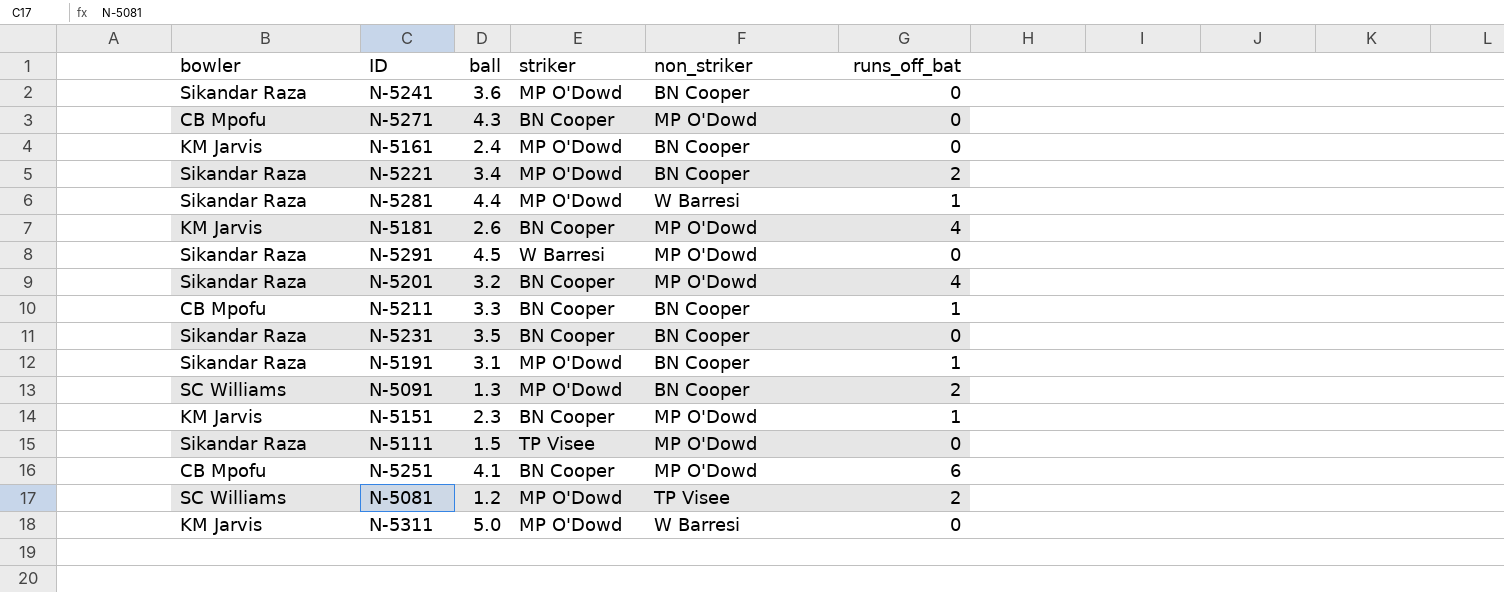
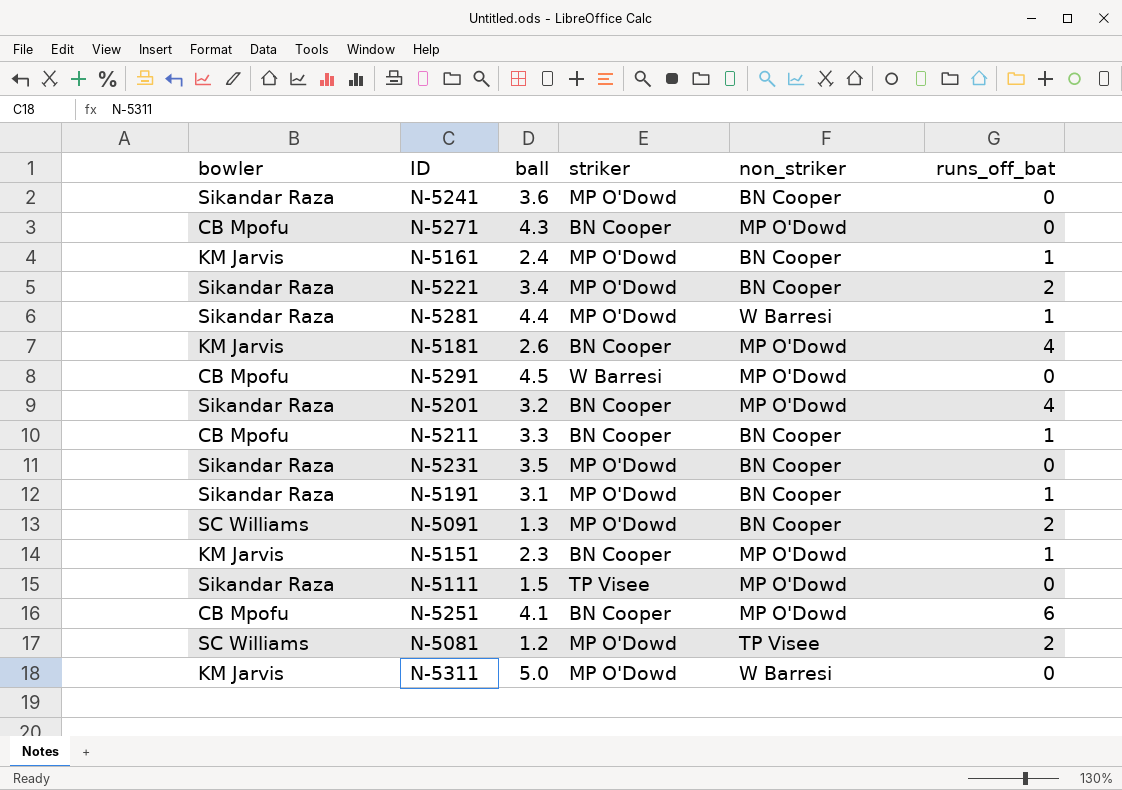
N-5161 | runs_off_bat: 0 -> 1
N-5291 | bowler: Sikandar Raza -> CB Mpofu
N-5231 | striker: BN Cooper -> MP O'Dowd

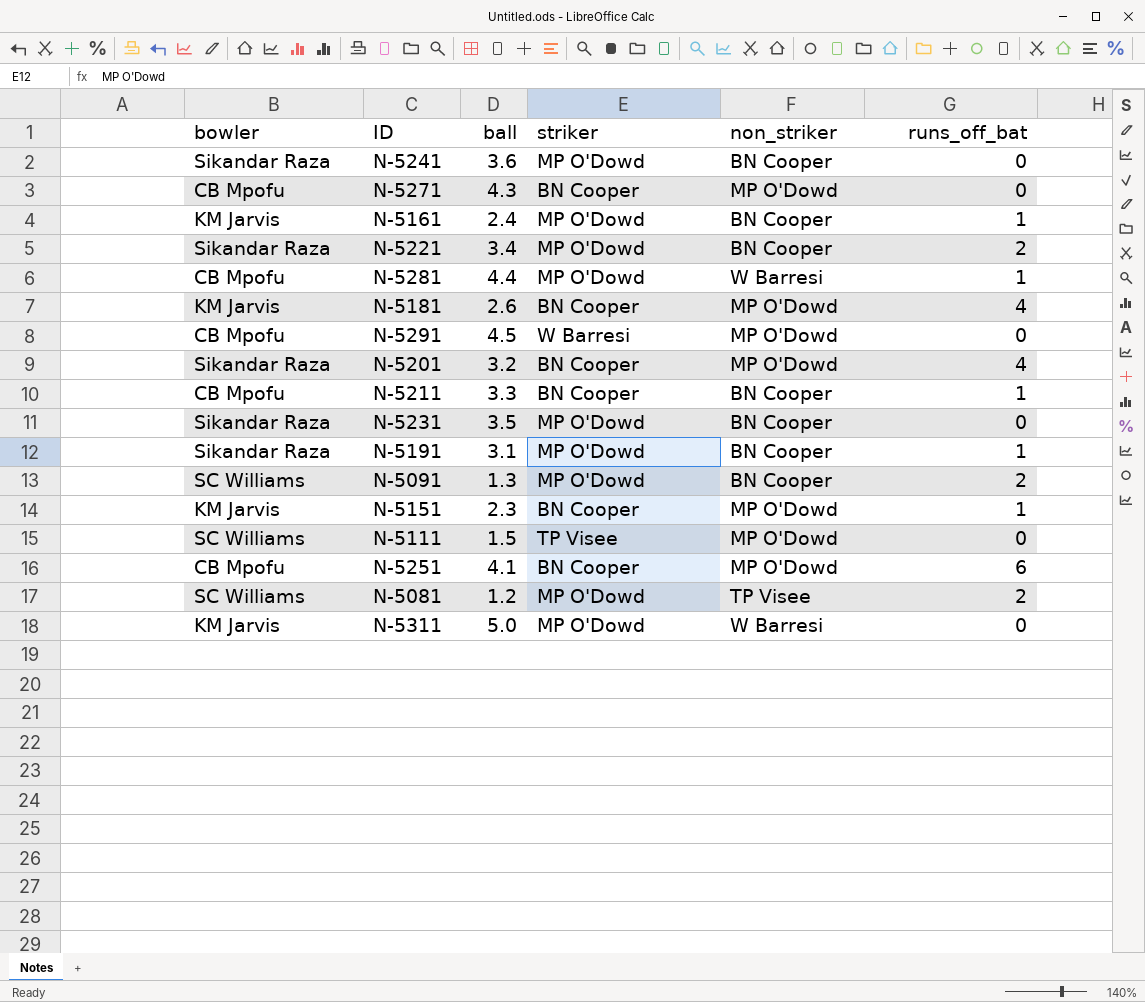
N-5281 | bowler: Sikandar Raza -> CB Mpofu
N-5111 | bowler: Sikandar Raza -> SC Williams

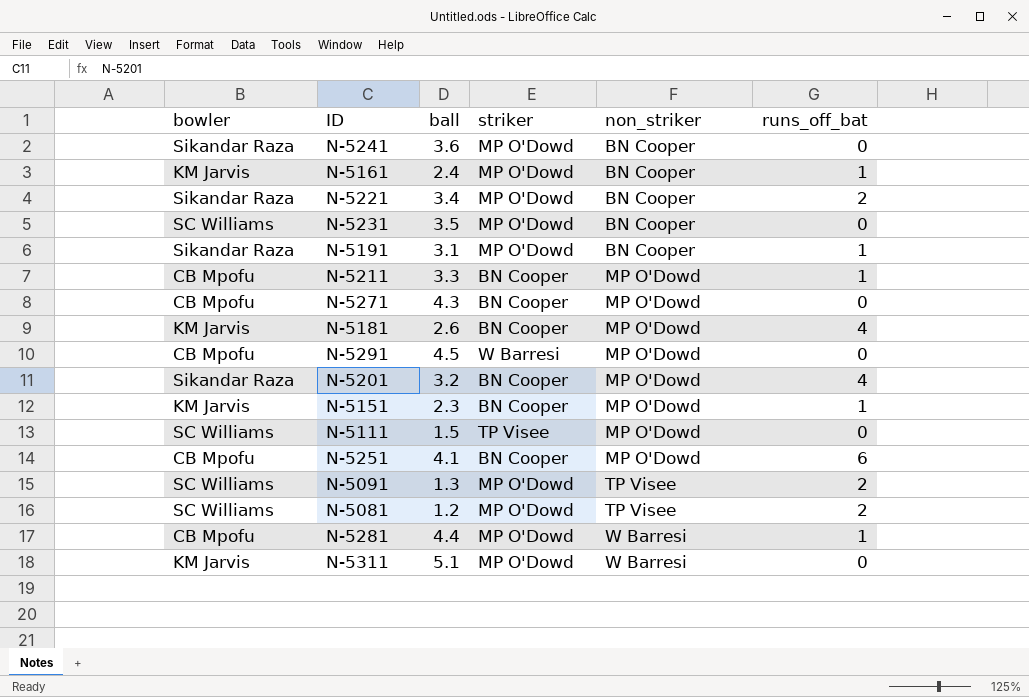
row order: none -> non_striker ascending
N-5231 | bowler: Sikandar Raza -> SC Williams
N-5211 | non_striker: BN Cooper -> MP O'Dowd
N-5091 | non_striker: BN Cooper -> TP Visee
N-5311 | ball: 5.0 -> 5.1

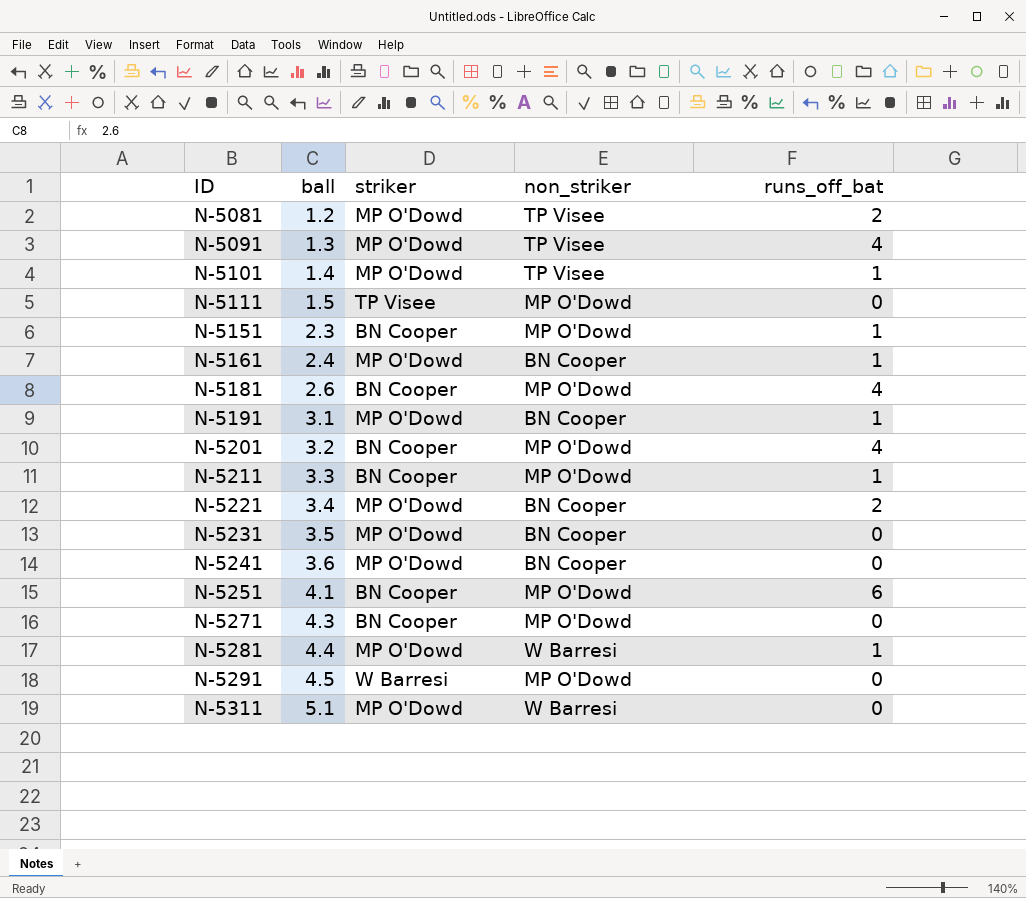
row order: non_striker ascending -> ID ascending
column bowler | position: 1 -> none
N-5091 | runs_off_bat: 2 -> 4
row N-5101: none -> 1.4 | MP O'Dowd | TP Visee | 1

